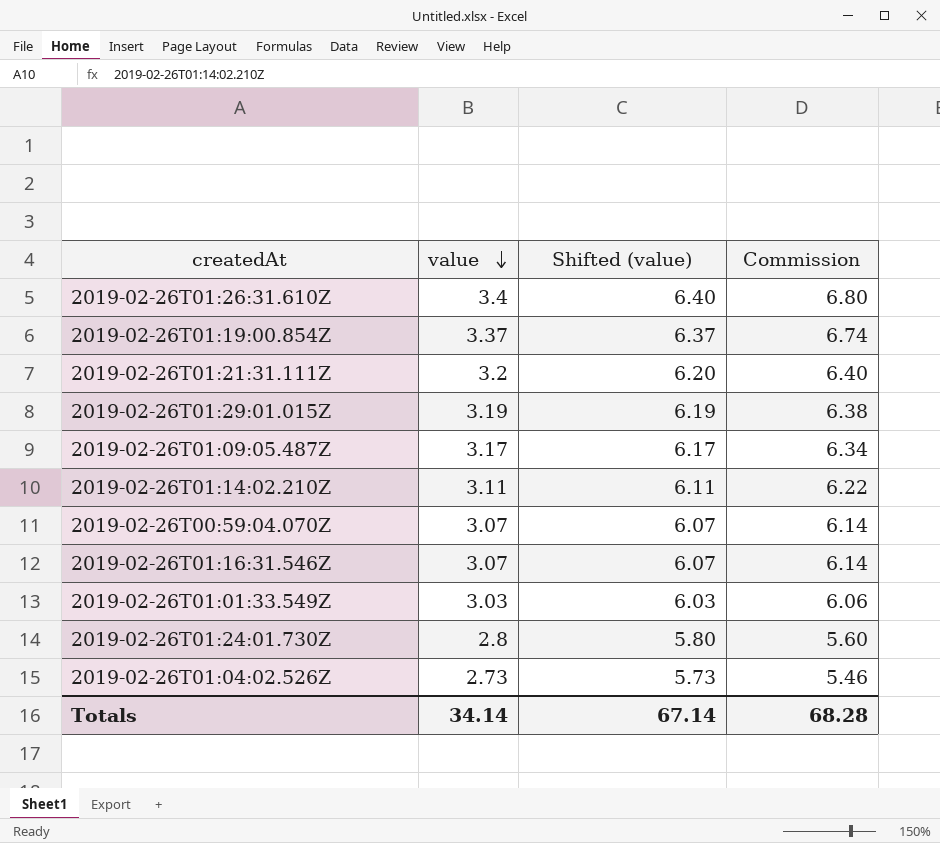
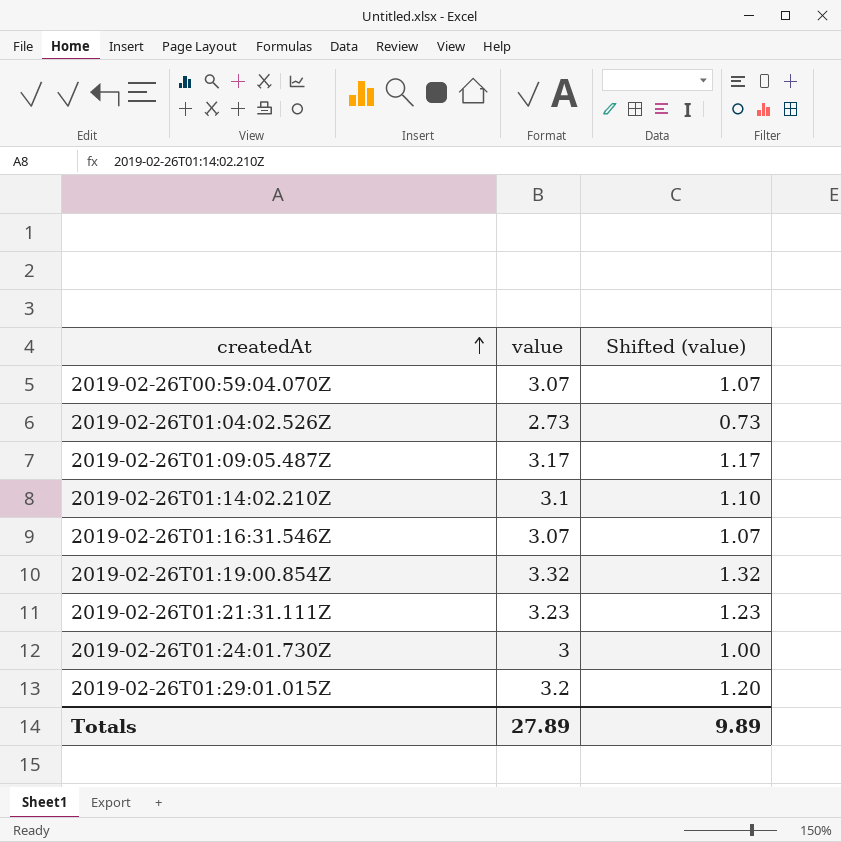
row order: value descending -> createdAt ascending
column Commission | formula: [value] * 2 -> none
column Shifted (value) | formula: [value] + 3 -> [value] - 2
row 2019-02-26T01:26:31.610Z: 3.4 | 6.40 | 6.80 -> none
row 2019-02-26T01:01:33.549Z: 3.03 | 6.03 | 6.06 -> none
2019-02-26T01:14:02.210Z | value: 3.11 -> 3.1
2019-02-26T01:19:00.854Z | value: 3.37 -> 3.32
2019-02-26T01:21:31.111Z | value: 3.2 -> 3.23
2019-02-26T01:24:01.730Z | value: 2.8 -> 3
2019-02-26T01:29:01.015Z | value: 3.19 -> 3.2
Totals | value: 34.14 -> 27.89
Totals | Shifted (value): 67.14 -> 9.89

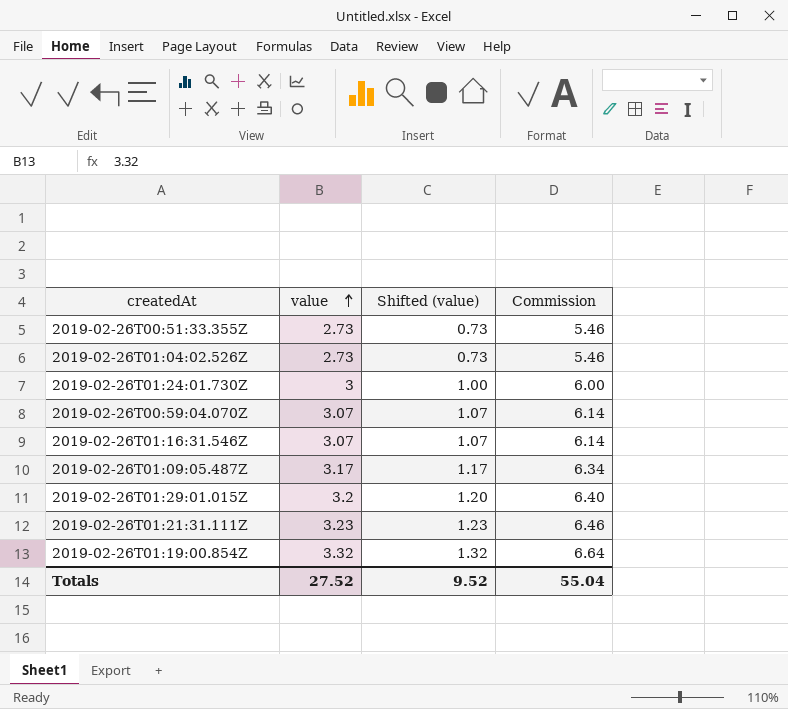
row order: createdAt ascending -> value ascending
column Commission | formula: none -> [value] * 2
row 2019-02-26T01:14:02.210Z: 3.1 | 1.10 -> none
row 2019-02-26T00:51:33.355Z: none -> 2.73 | 0.73 | 5.46
Totals | value: 27.89 -> 27.52
Totals | Shifted (value): 9.89 -> 9.52

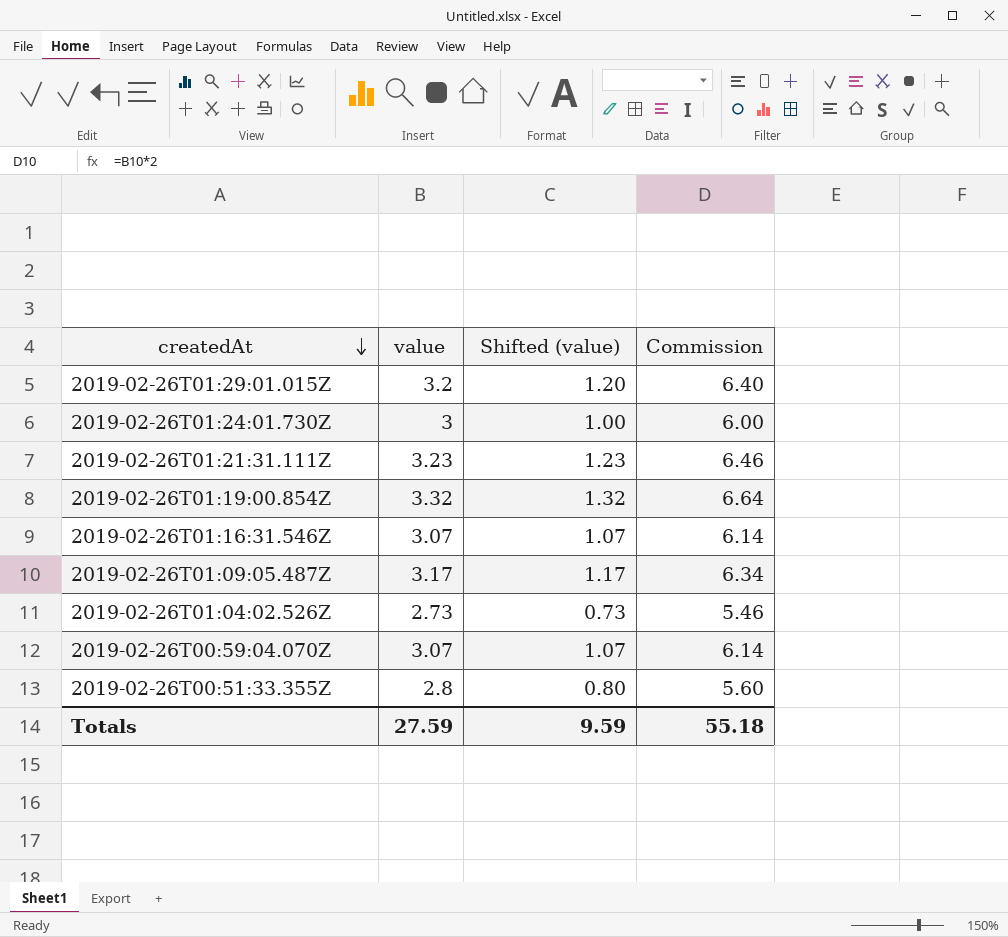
row order: value ascending -> createdAt descending
2019-02-26T00:51:33.355Z | value: 2.73 -> 2.8
2019-02-26T00:51:33.355Z | Shifted (value): 0.73 -> 0.80
2019-02-26T00:51:33.355Z | Commission: 5.46 -> 5.60
Totals | value: 27.52 -> 27.59
Totals | Shifted (value): 9.52 -> 9.59
Totals | Commission: 55.04 -> 55.18

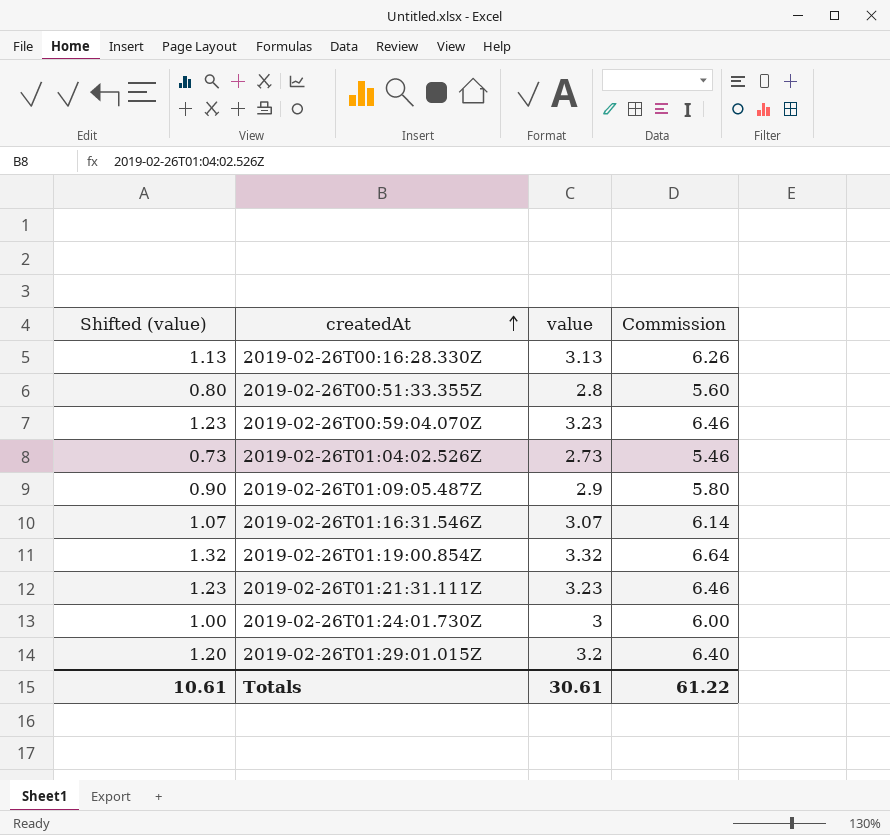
row order: createdAt descending -> createdAt ascending
column Shifted (value) | position: 3 -> 1
row 2019-02-26T00:16:28.330Z: none -> 1.13 | 3.13 | 6.26
2019-02-26T00:59:04.070Z | Shifted (value): 1.07 -> 1.23
2019-02-26T00:59:04.070Z | value: 3.07 -> 3.23
2019-02-26T00:59:04.070Z | Commission: 6.14 -> 6.46
2019-02-26T01:09:05.487Z | Shifted (value): 1.17 -> 0.90
2019-02-26T01:09:05.487Z | value: 3.17 -> 2.9
2019-02-26T01:09:05.487Z | Commission: 6.34 -> 5.80
Totals | Shifted (value): 9.59 -> 10.61
Totals | value: 27.59 -> 30.61
Totals | Commission: 55.18 -> 61.22

